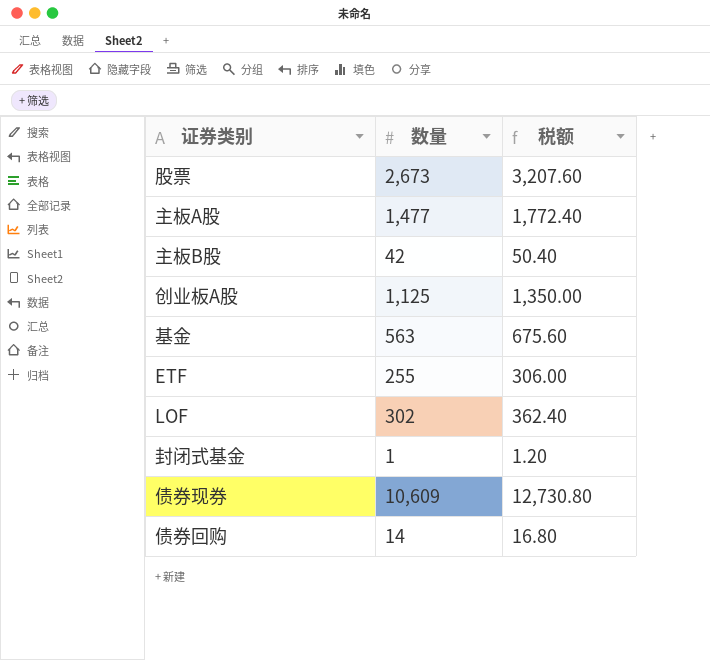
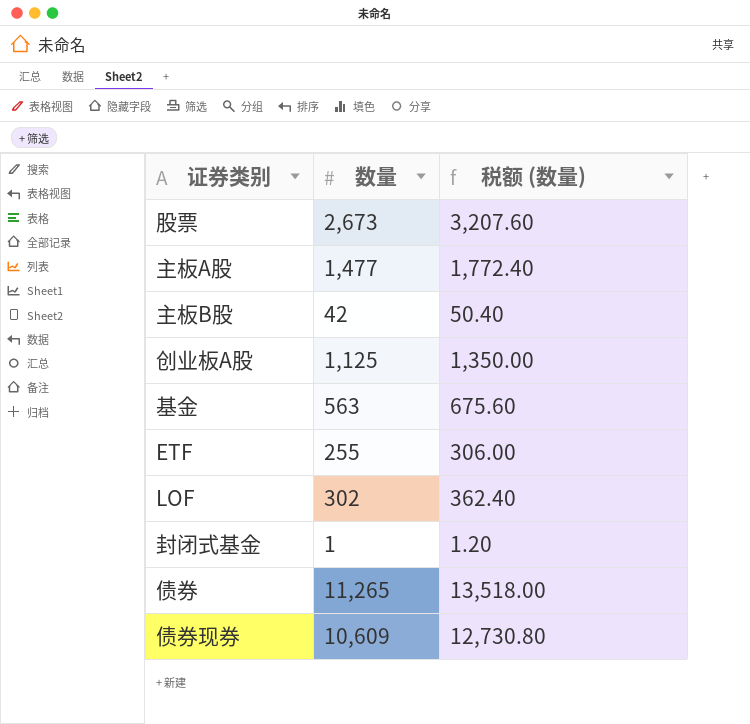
column name: 税额 -> 税额 (数量)
row 债券回购: 14 | 16.80 -> none
row 债券: none -> 11,265 | 13,518.00

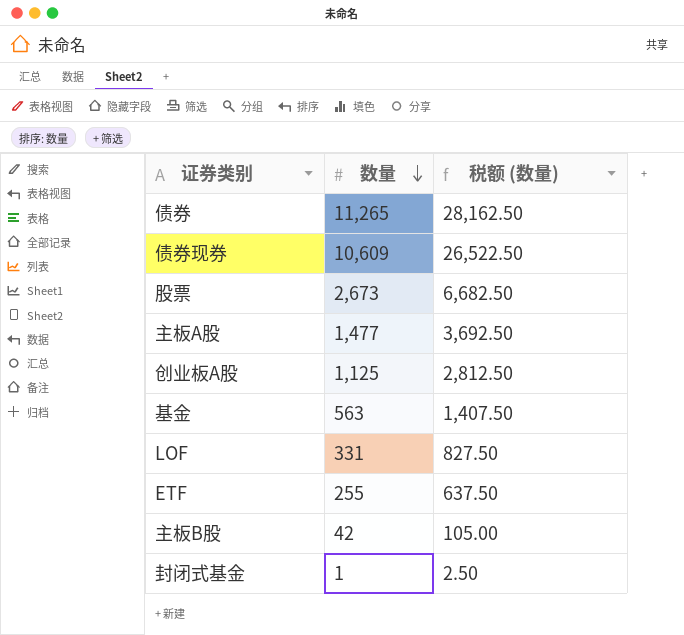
row order: none -> 数量 descending
column 税额 (数量) | formula: [数量] * 1.2 -> [数量] * 2.5
LOF | 数量: 302 -> 331

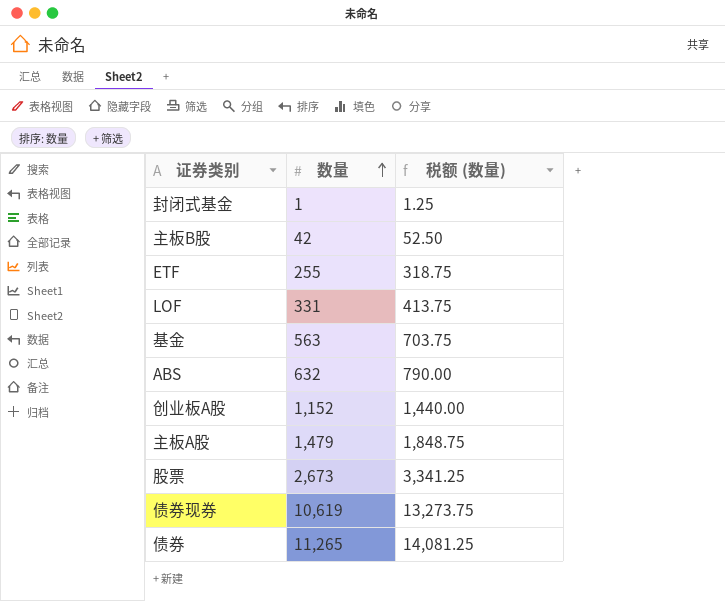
row order: 数量 descending -> 数量 ascending
column 税额 (数量) | formula: [数量] * 2.5 -> [数量] * 1.25
row ABS: none -> 632 | 790.00
创业板A股 | 数量: 1,125 -> 1,152
主板A股 | 数量: 1,477 -> 1,479
债券现券 | 数量: 10,609 -> 10,619

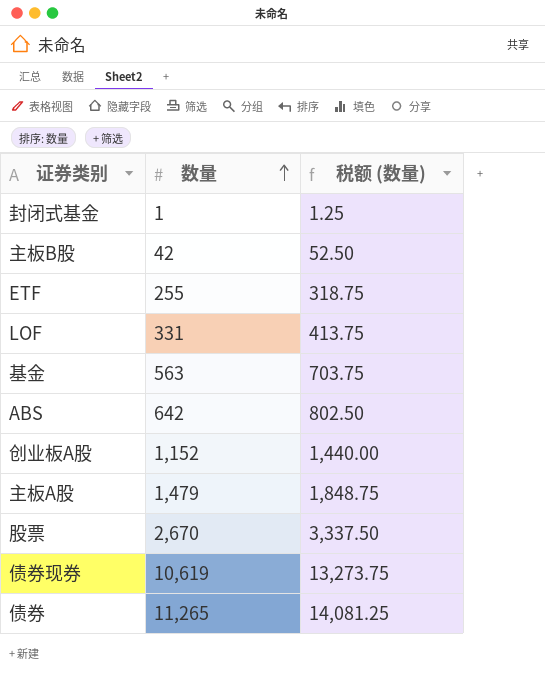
ABS | 数量: 632 -> 642
ABS | 税额 (数量): 790.00 -> 802.50
股票 | 数量: 2,673 -> 2,670
股票 | 税额 (数量): 3,341.25 -> 3,337.50

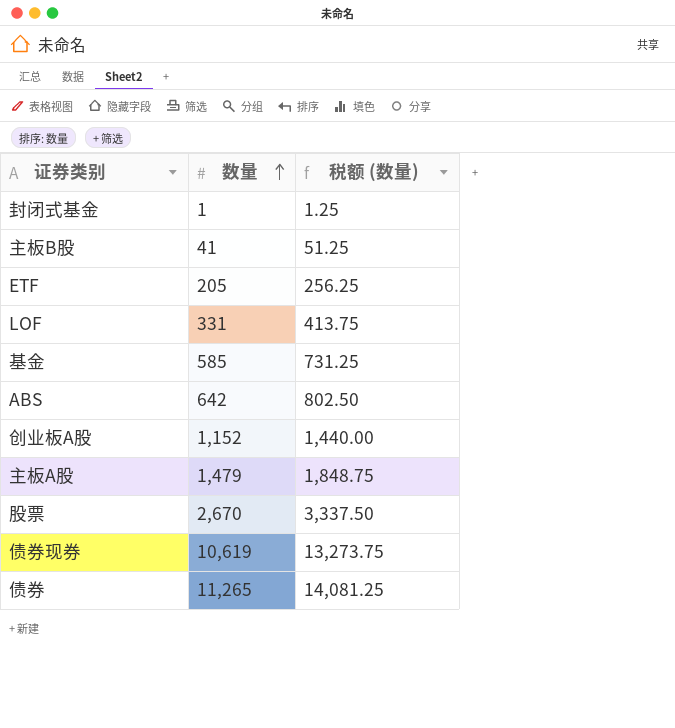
主板B股 | 数量: 42 -> 41
主板B股 | 税额 (数量): 52.50 -> 51.25
ETF | 数量: 255 -> 205
ETF | 税额 (数量): 318.75 -> 256.25
基金 | 数量: 563 -> 585
基金 | 税额 (数量): 703.75 -> 731.25

